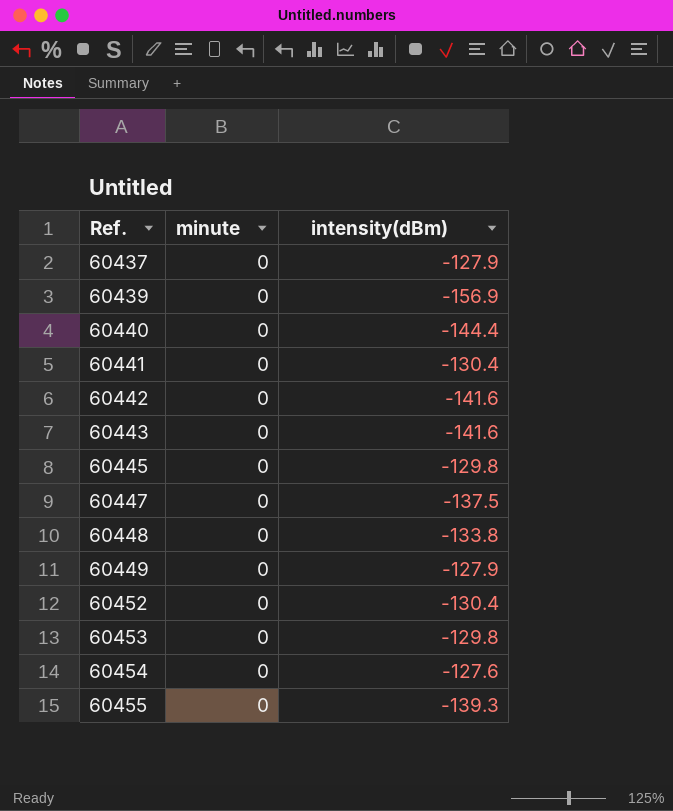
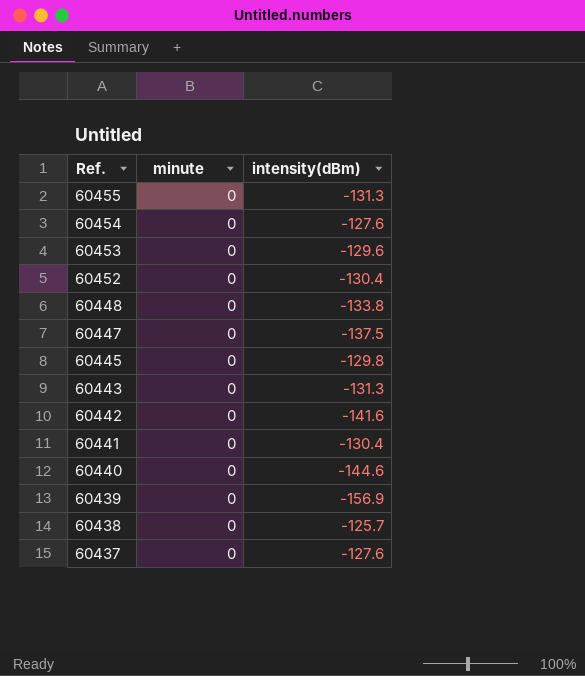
row order: Ref. ascending -> Ref. descending
row 60449: 0 | -127.9 -> none
60455 | intensity(dBm): -139.3 -> -131.3
60453 | intensity(dBm): -129.8 -> -129.6
60443 | intensity(dBm): -141.6 -> -131.3
60440 | intensity(dBm): -144.4 -> -144.6
row 60438: none -> 0 | -125.7
60437 | intensity(dBm): -127.9 -> -127.6

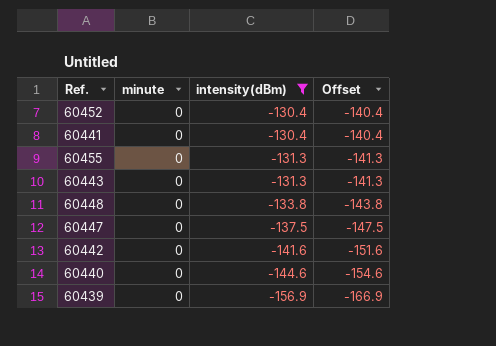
filter: none -> intensity(dBm) <= -130.4
row order: Ref. descending -> intensity(dBm) descending
column Offset | formula: none -> [intensity(dBm)] - 10

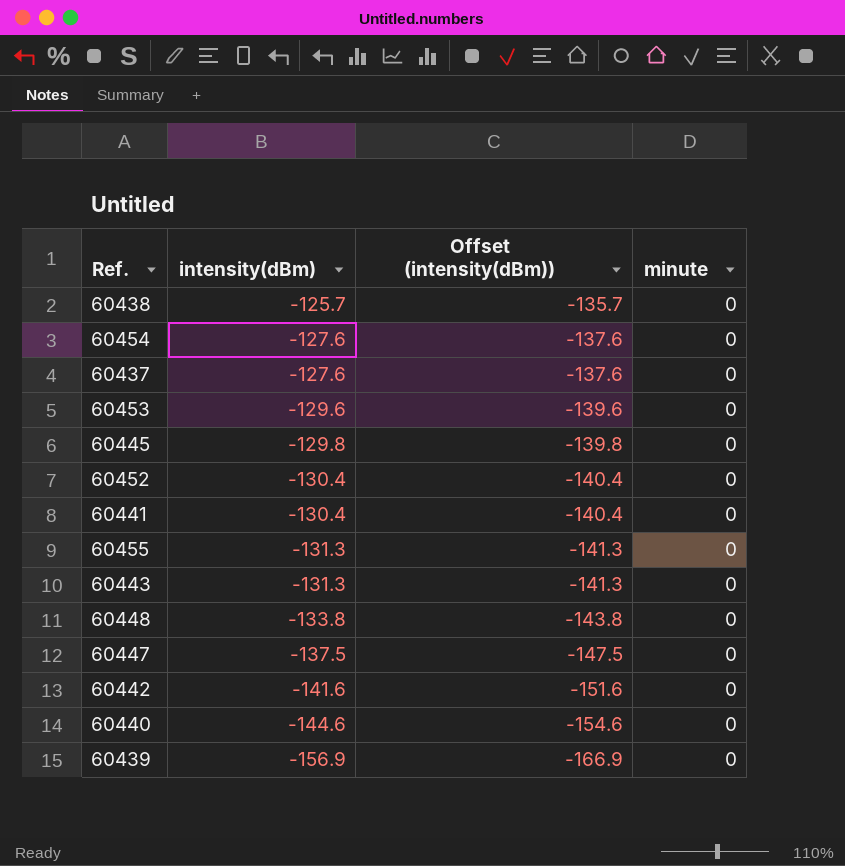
filter: intensity(dBm) <= -130.4 -> none
column name: Offset -> Offset (intensity(dBm))
column minute | position: 2 -> 4

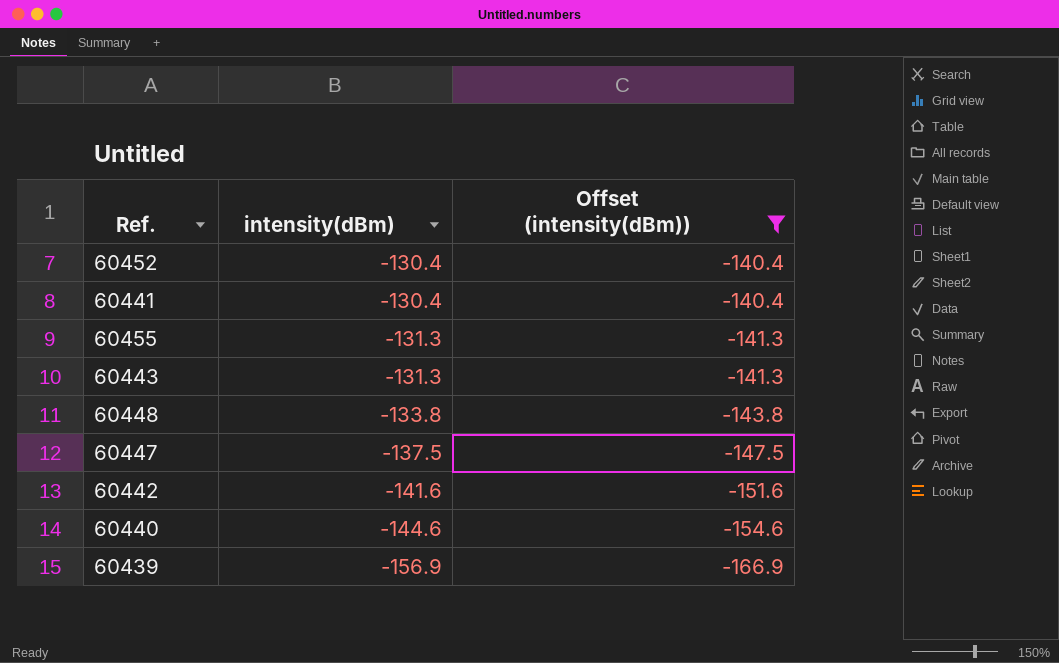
filter: none -> Offset (intensity(dBm)) <= -140.4
column minute | position: 4 -> none

